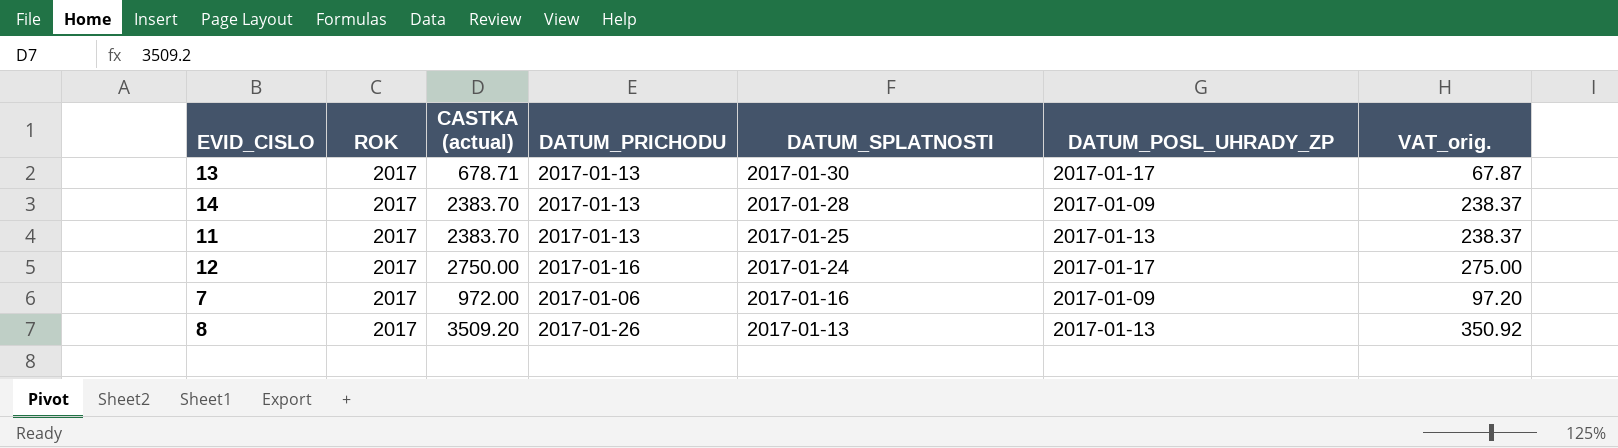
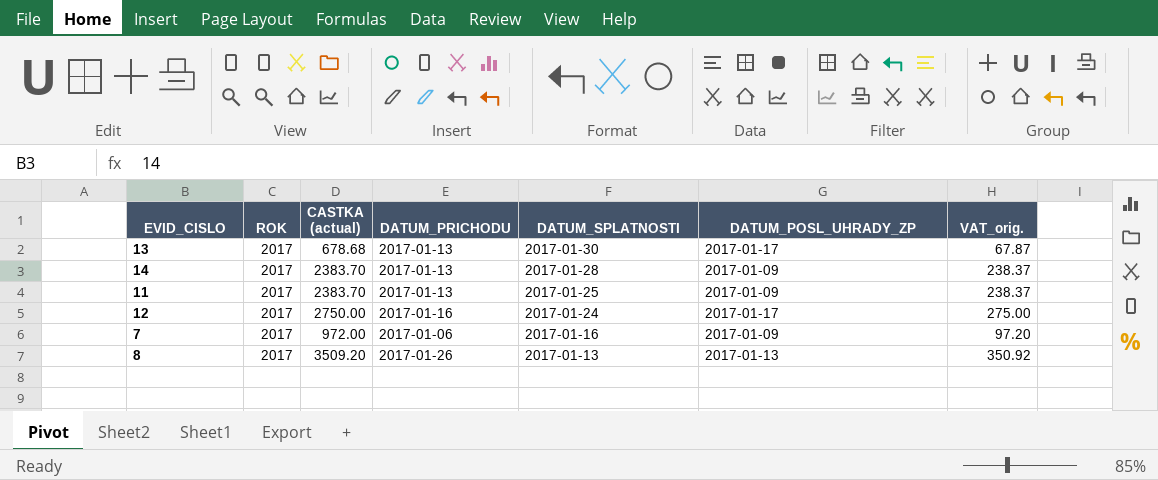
13 | CASTKA (actual): 678.71 -> 678.68
11 | DATUM_POSL_UHRADY_ZP: 2017-01-13 -> 2017-01-09

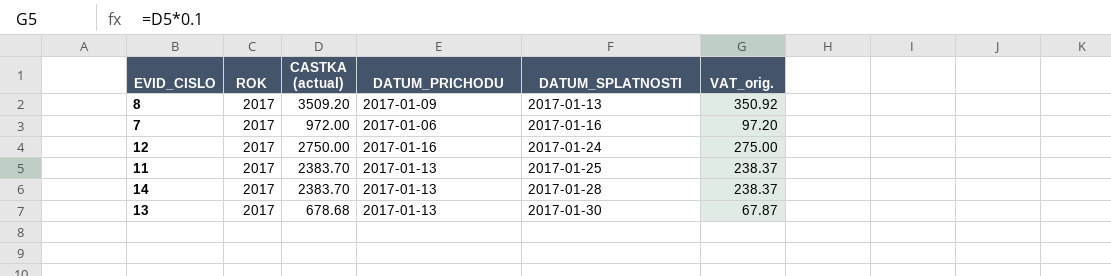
row order: DATUM_SPLATNOSTI descending -> DATUM_SPLATNOSTI ascending
column DATUM_POSL_UHRADY_ZP | position: 6 -> none
8 | DATUM_PRICHODU: 2017-01-26 -> 2017-01-09

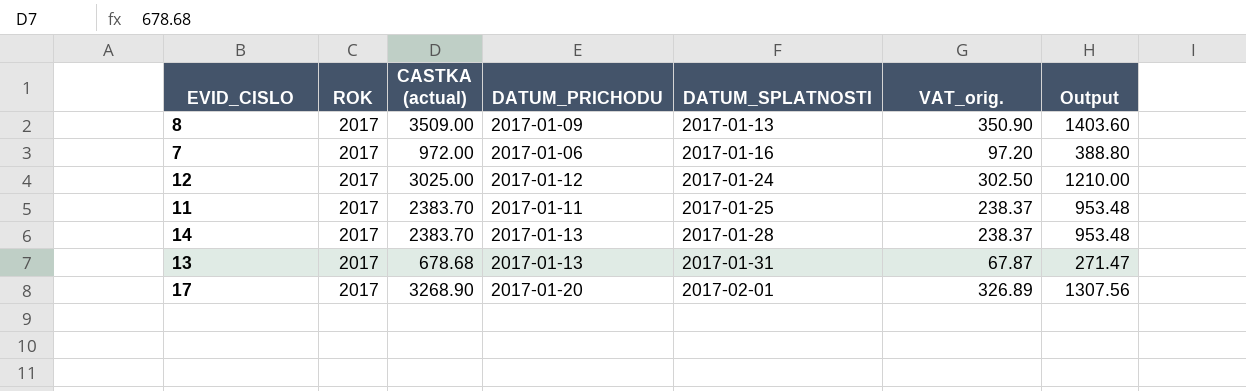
column Output | formula: none -> [CASTKA (actual)] * 0.4
8 | CASTKA (actual): 3509.20 -> 3509.00
8 | VAT_orig.: 350.92 -> 350.90
12 | CASTKA (actual): 2750.00 -> 3025.00
12 | DATUM_PRICHODU: 2017-01-16 -> 2017-01-12
12 | VAT_orig.: 275.00 -> 302.50
11 | DATUM_PRICHODU: 2017-01-13 -> 2017-01-11
13 | DATUM_SPLATNOSTI: 2017-01-30 -> 2017-01-31
row 17: none -> 2017 | 3268.90 | 2017-01-20 | 2017-02-01 | 326.89 | 1307.56

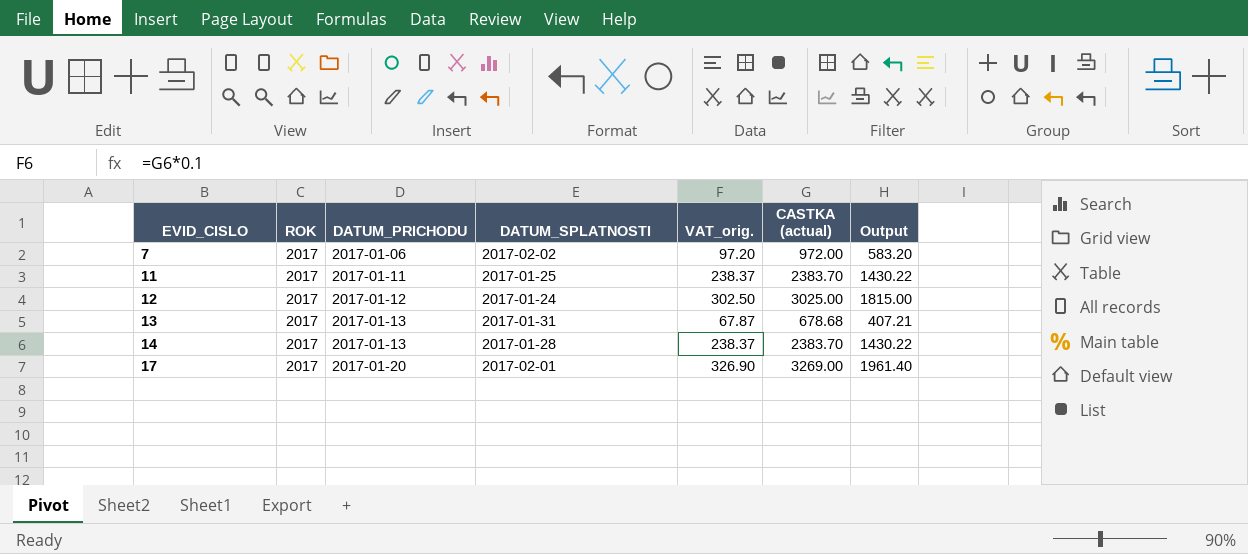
row order: DATUM_SPLATNOSTI ascending -> EVID_CISLO ascending
column CASTKA (actual) | position: 3 -> 6
column Output | formula: [CASTKA (actual)] * 0.4 -> [CASTKA (actual)] * 0.6
row 8: 2017 | 3509.00 | 2017-01-09 | 2017-01-13 | 350.90 | 1403.60 -> none
7 | DATUM_SPLATNOSTI: 2017-01-16 -> 2017-02-02
17 | VAT_orig.: 326.89 -> 326.90
17 | CASTKA (actual): 3268.90 -> 3269.00

